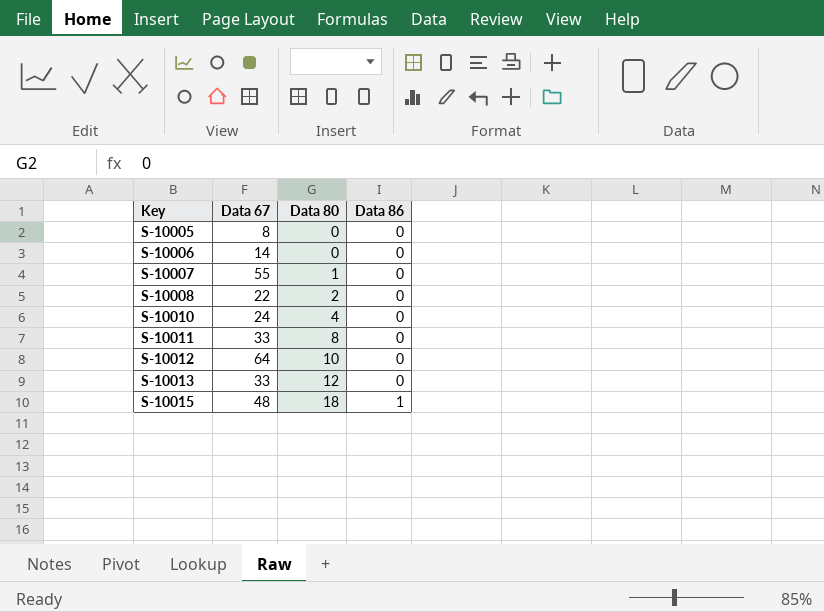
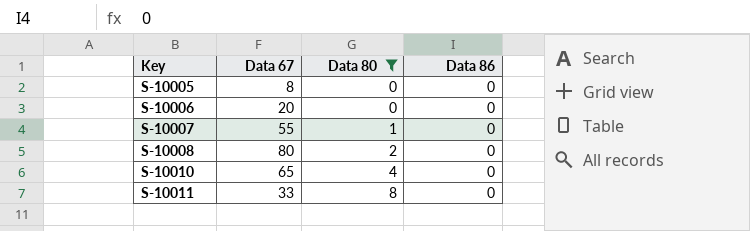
filter: none -> Data 80 <= 8
S-10006 | Data 67: 14 -> 20
S-10008 | Data 67: 22 -> 80
S-10010 | Data 67: 24 -> 65

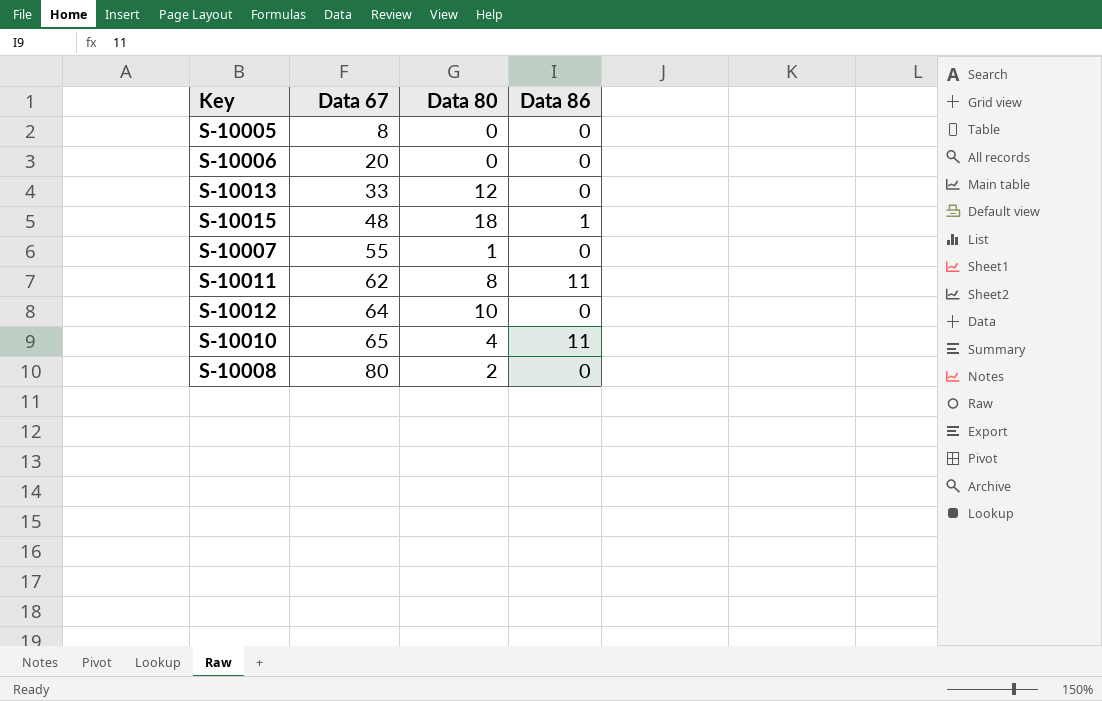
filter: Data 80 <= 8 -> none
row order: Key ascending -> Data 67 ascending
S-10011 | Data 67: 33 -> 62
S-10011 | Data 86: 0 -> 11
S-10010 | Data 86: 0 -> 11

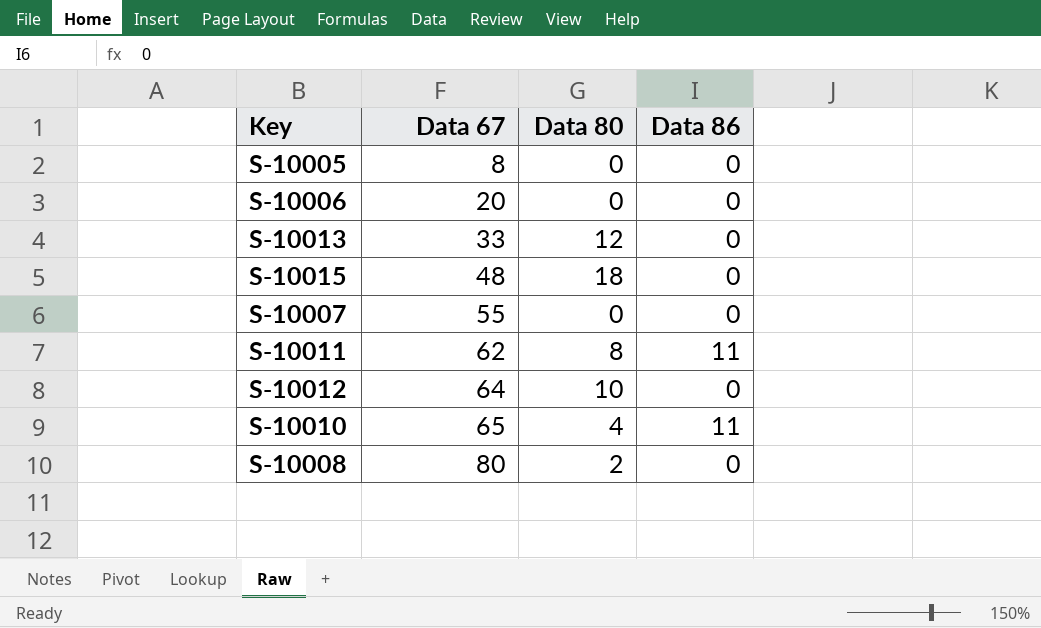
S-10015 | Data 86: 1 -> 0
S-10007 | Data 80: 1 -> 0

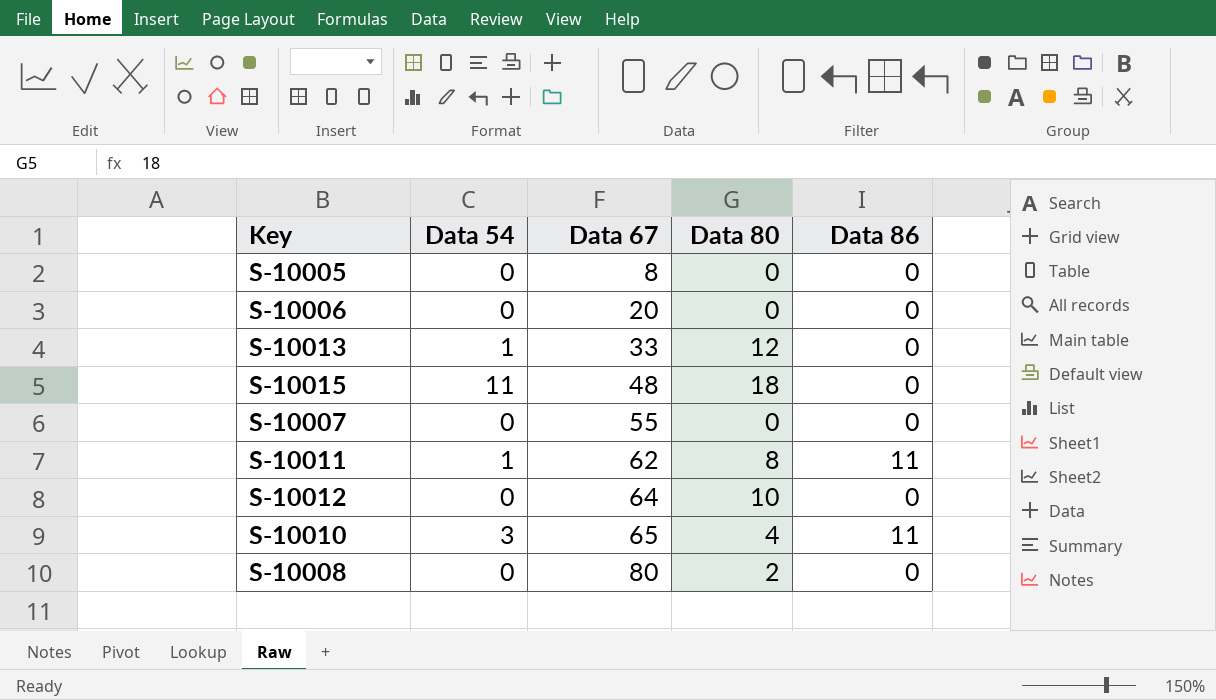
column Data 54 | position: none -> 2

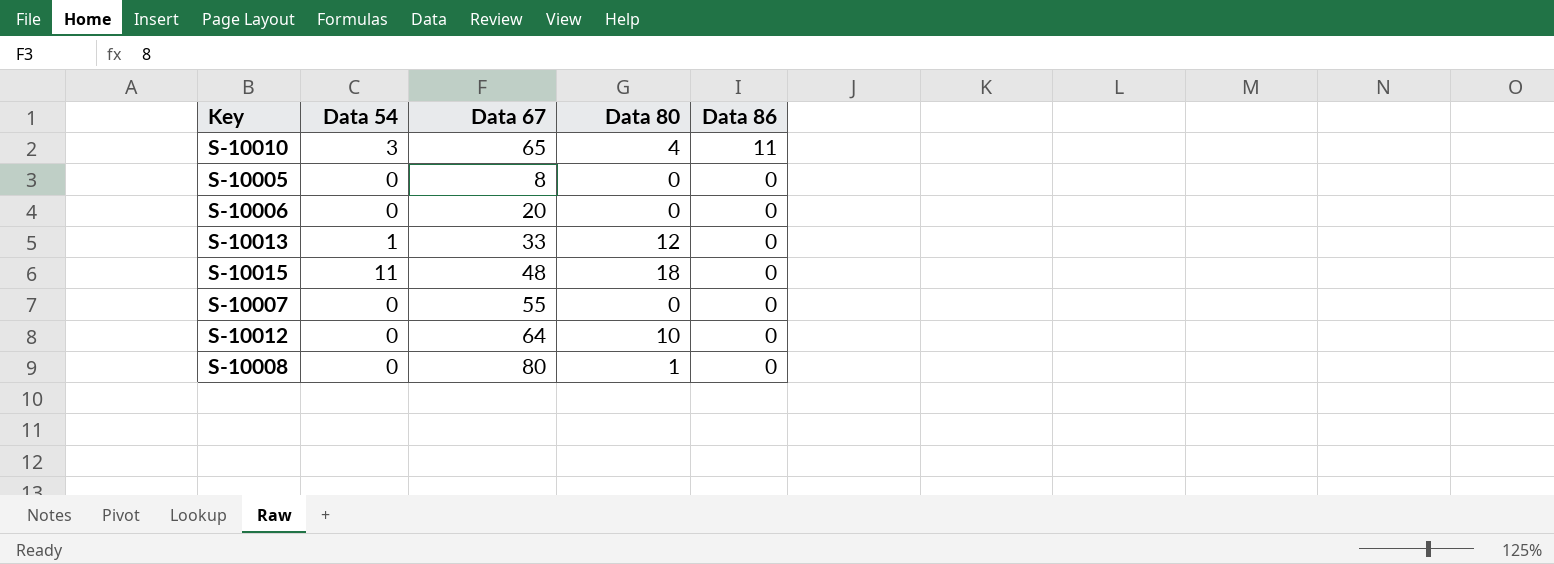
row order: Data 67 ascending -> Data 86 descending
row S-10011: 1 | 62 | 8 | 11 -> none
S-10008 | Data 80: 2 -> 1

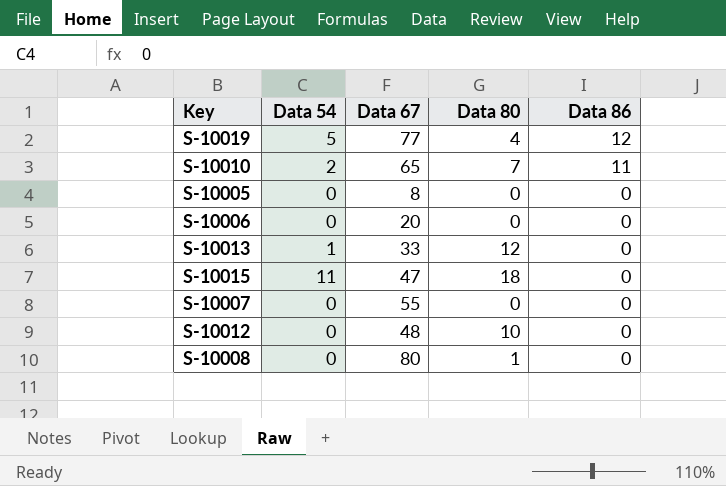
row S-10019: none -> 5 | 77 | 4 | 12
S-10010 | Data 54: 3 -> 2
S-10010 | Data 80: 4 -> 7
S-10015 | Data 67: 48 -> 47
S-10012 | Data 67: 64 -> 48

